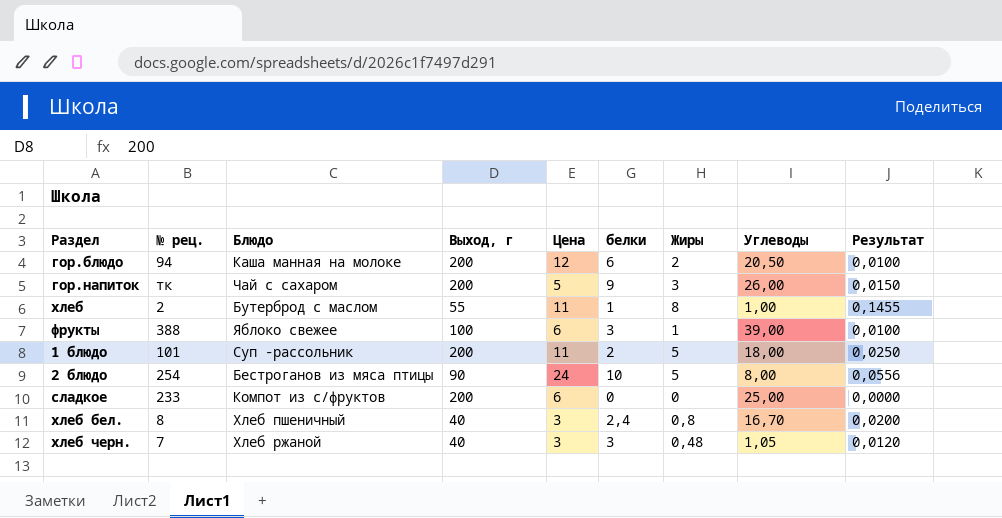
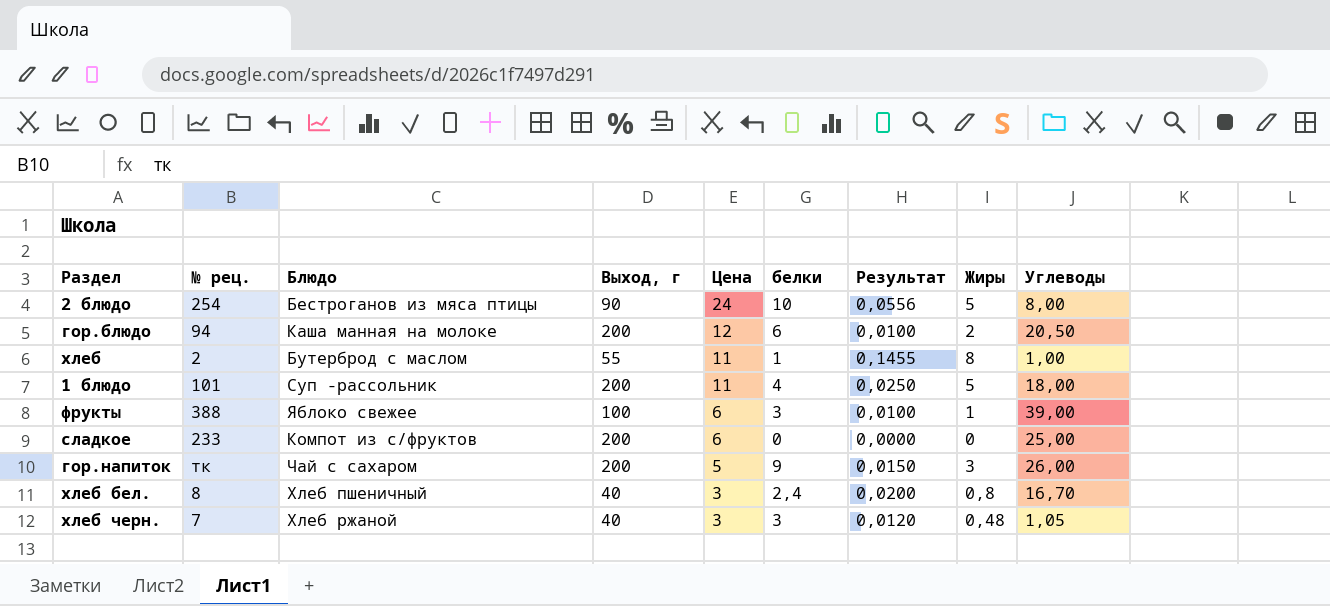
row order: none -> Цена descending
column Результат | position: 9 -> 7
1 блюдо | белки: 2 -> 4

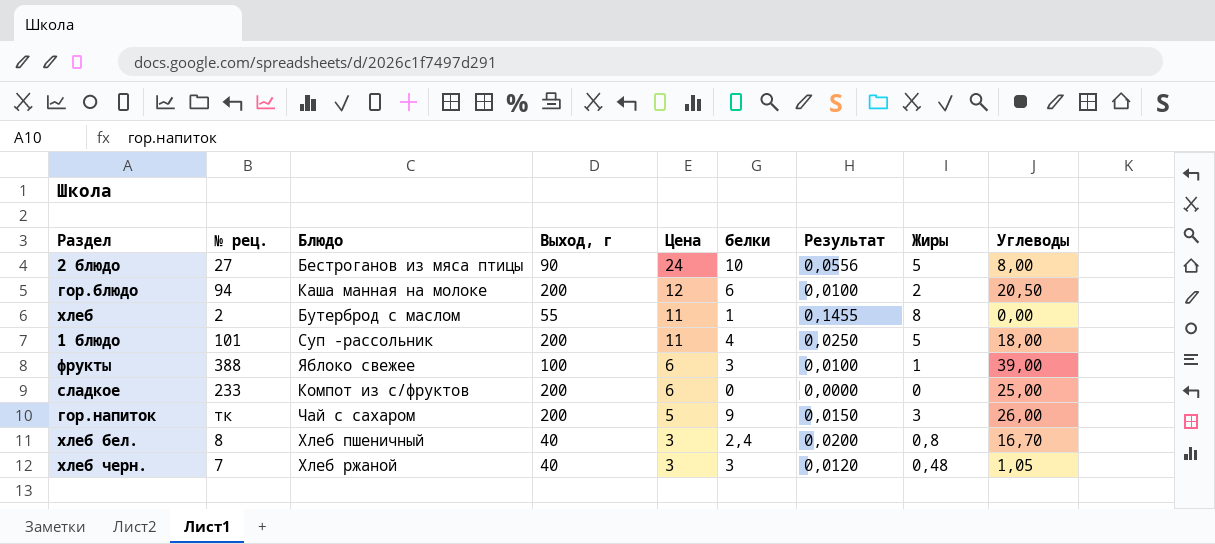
2 блюдо | № рец.: 254 -> 27
хлеб | Углеводы: 1,00 -> 0,00

